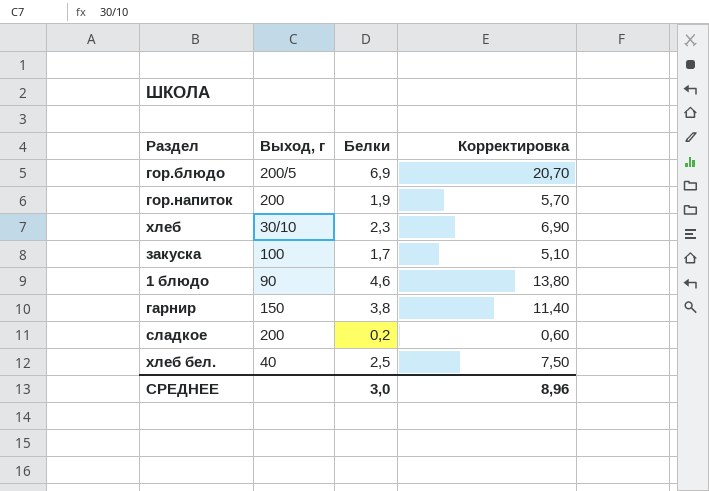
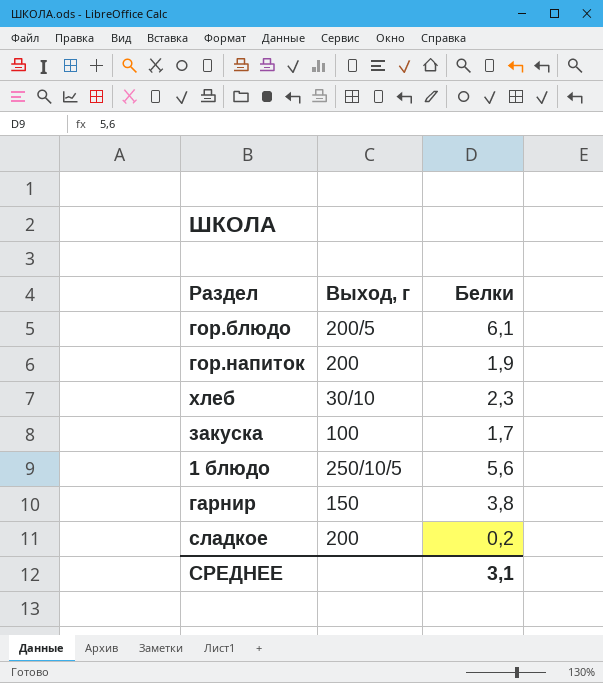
column Корректировка | formula: [Белки] * 3 -> none
row хлеб бел.: 40 | 2,5 | 7,50 -> none
гор.блюдо | Белки: 6,9 -> 6,1
1 блюдо | Выход, г: 90 -> 250/10/5
1 блюдо | Белки: 4,6 -> 5,6
СРЕДНЕЕ | Белки: 3,0 -> 3,1

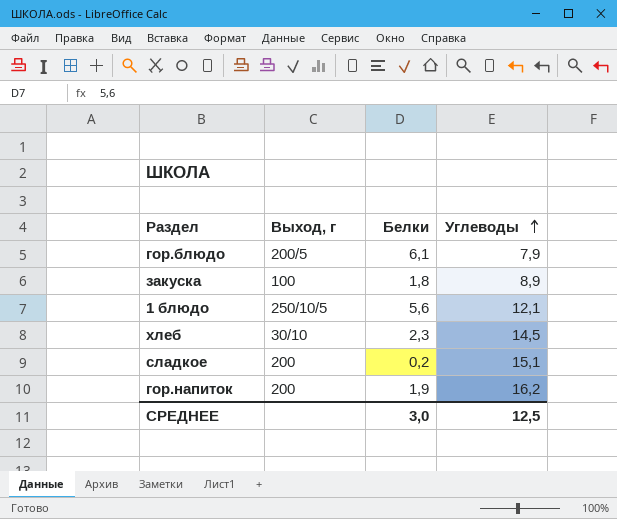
row order: none -> Углеводы ascending
column Углеводы | position: none -> 4
row гарнир: 150 | 3,8 -> none
закуска | Белки: 1,7 -> 1,8
СРЕДНЕЕ | Белки: 3,1 -> 3,0

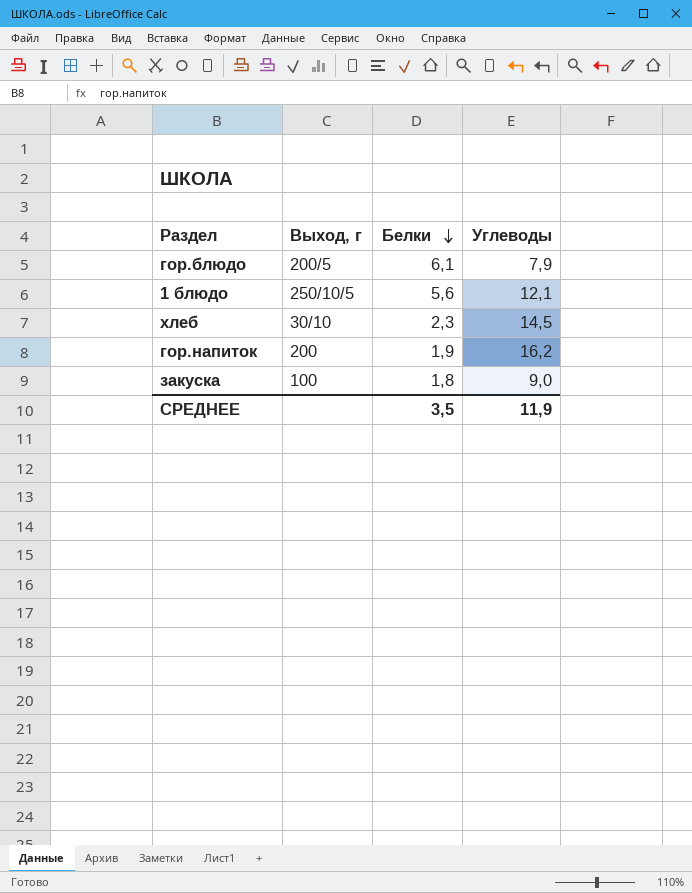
row order: Углеводы ascending -> Белки descending
row сладкое: 200 | 0,2 | 15,1 -> none
закуска | Углеводы: 8,9 -> 9,0
СРЕДНЕЕ | Белки: 3,0 -> 3,5
СРЕДНЕЕ | Углеводы: 12,5 -> 11,9

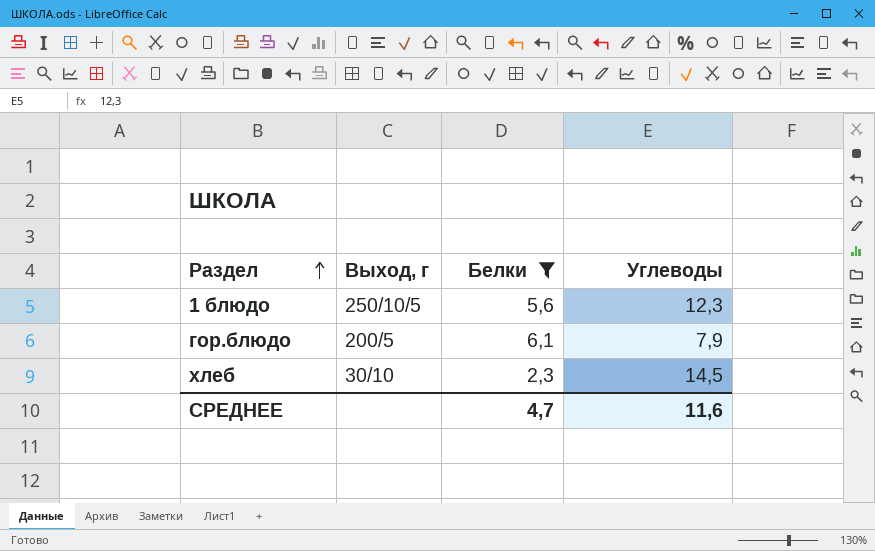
filter: none -> Белки >= 2,3
row order: Белки descending -> Раздел ascending
1 блюдо | Углеводы: 12,1 -> 12,3
СРЕДНЕЕ | Белки: 3,5 -> 4,7
СРЕДНЕЕ | Углеводы: 11,9 -> 11,6

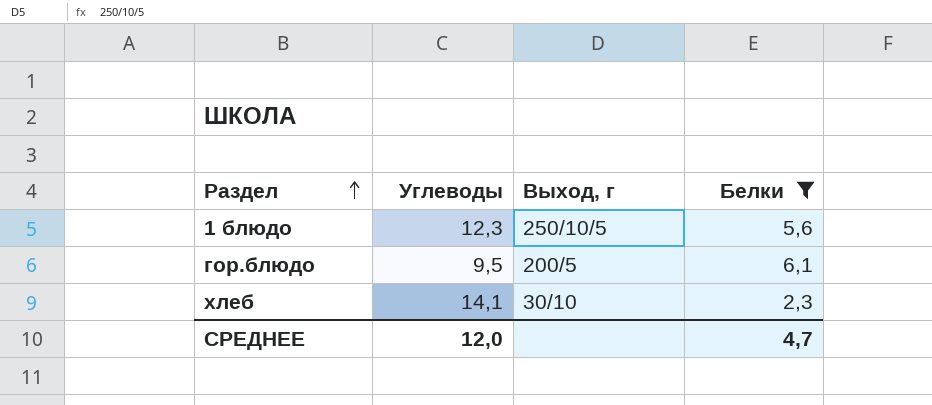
column Углеводы | position: 4 -> 2
гор.блюдо | Углеводы: 7,9 -> 9,5
хлеб | Углеводы: 14,5 -> 14,1
СРЕДНЕЕ | Углеводы: 11,6 -> 12,0

